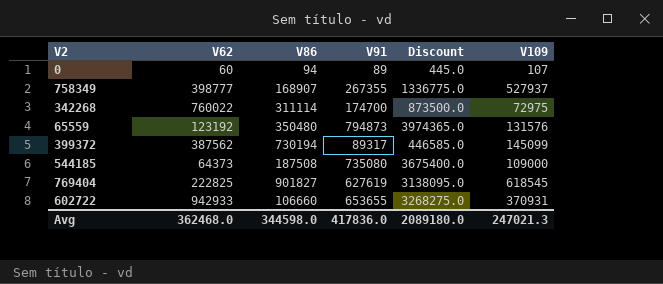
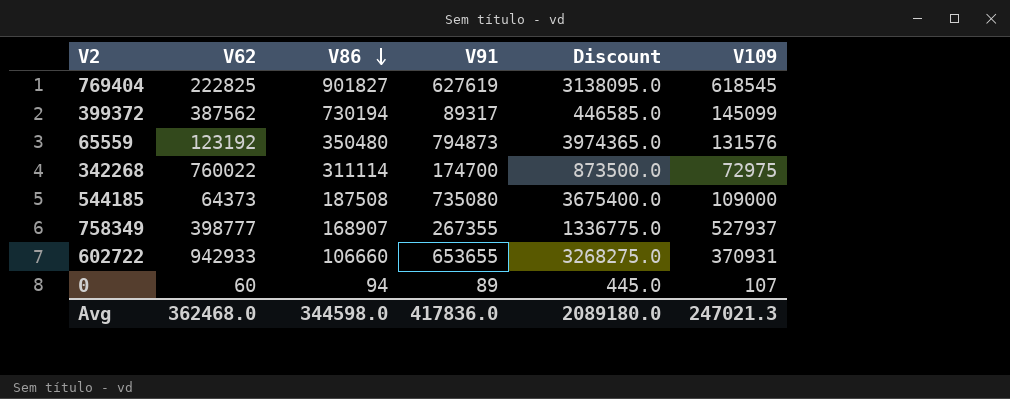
row order: none -> V86 descending

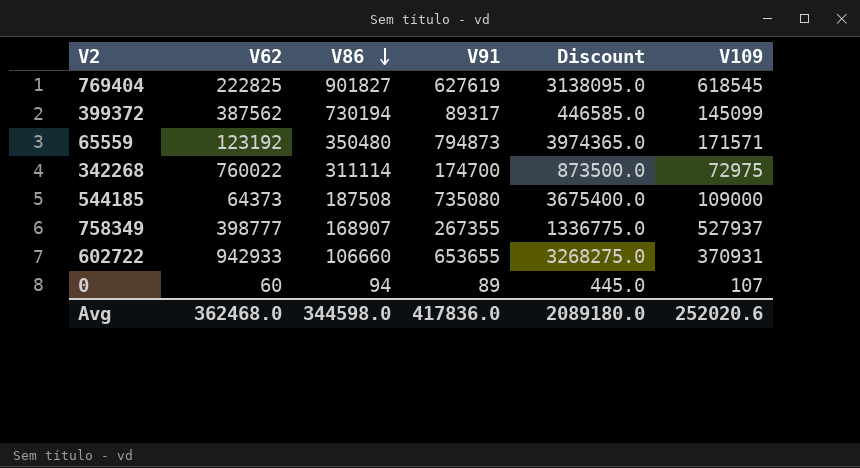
65559 | V109: 131576 -> 171571
Avg | V109: 247021.3 -> 252020.6

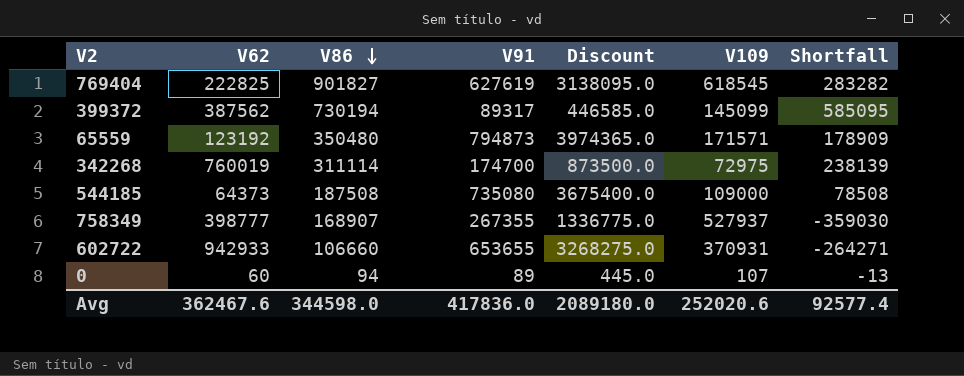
column Shortfall | formula: none -> [V86] - [V109]
342268 | V62: 760022 -> 760019
Avg | V62: 362468.0 -> 362467.6

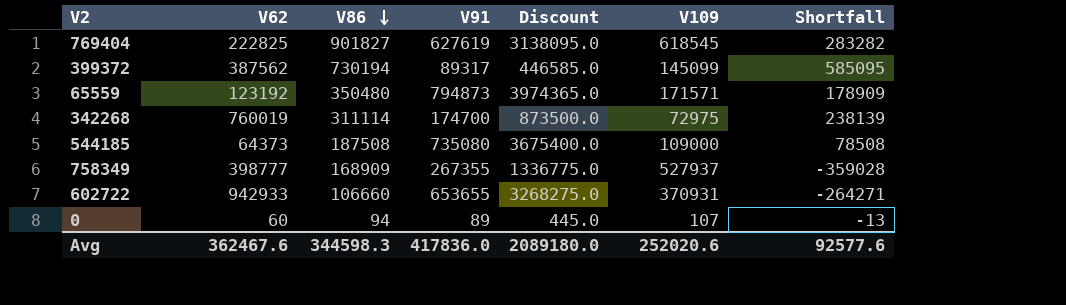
758349 | V86: 168907 -> 168909
758349 | Shortfall: -359030 -> -359028
Avg | V86: 344598.0 -> 344598.3
Avg | Shortfall: 92577.4 -> 92577.6

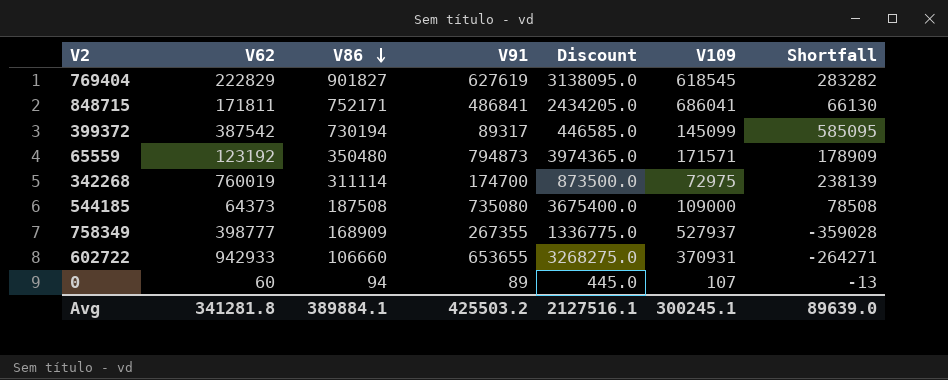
769404 | V62: 222825 -> 222829
row 848715: none -> 171811 | 752171 | 486841 | 2434205.0 | 686041 | 66130
399372 | V62: 387562 -> 387542
Avg | V62: 362467.6 -> 341281.8
Avg | V86: 344598.3 -> 389884.1
Avg | V91: 417836.0 -> 425503.2
Avg | Discount: 2089180.0 -> 2127516.1
Avg | V109: 252020.6 -> 300245.1
Avg | Shortfall: 92577.6 -> 89639.0

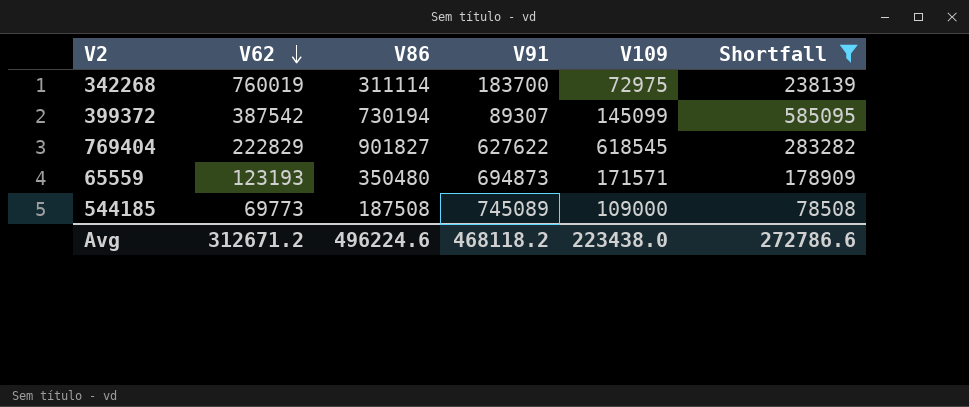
filter: none -> Shortfall >= 78508
row order: V86 descending -> V62 descending
column Discount | formula: [V91] * 5 -> none
342268 | V91: 174700 -> 183700
399372 | V91: 89317 -> 89307
769404 | V91: 627619 -> 627622
65559 | V62: 123192 -> 123193
65559 | V91: 794873 -> 694873
544185 | V62: 64373 -> 69773
544185 | V91: 735080 -> 745089
Avg | V62: 341281.8 -> 312671.2
Avg | V86: 389884.1 -> 496224.6
Avg | V91: 425503.2 -> 468118.2
Avg | V109: 300245.1 -> 223438.0
Avg | Shortfall: 89639.0 -> 272786.6

